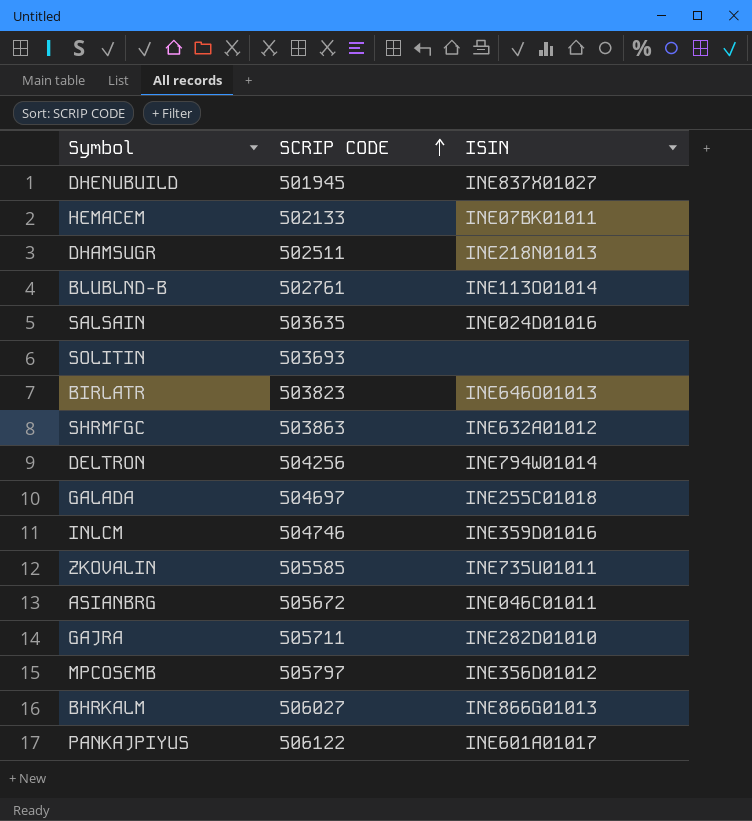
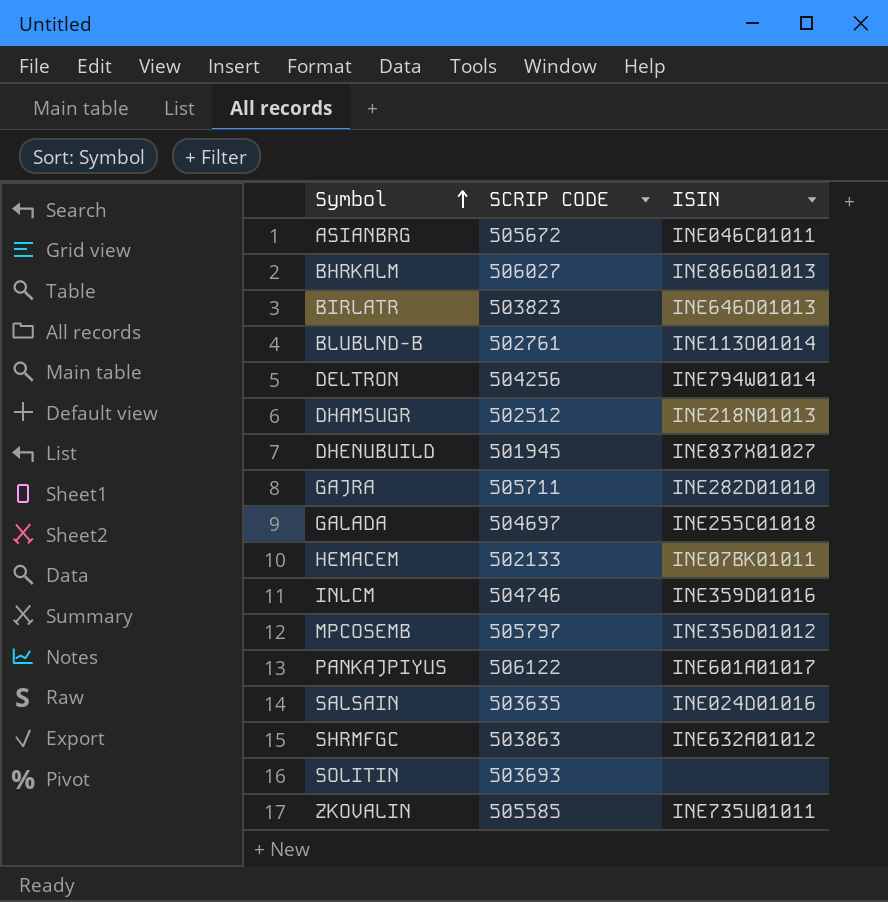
row order: SCRIP CODE ascending -> Symbol ascending
DHAMSUGR | SCRIP CODE: 502511 -> 502512

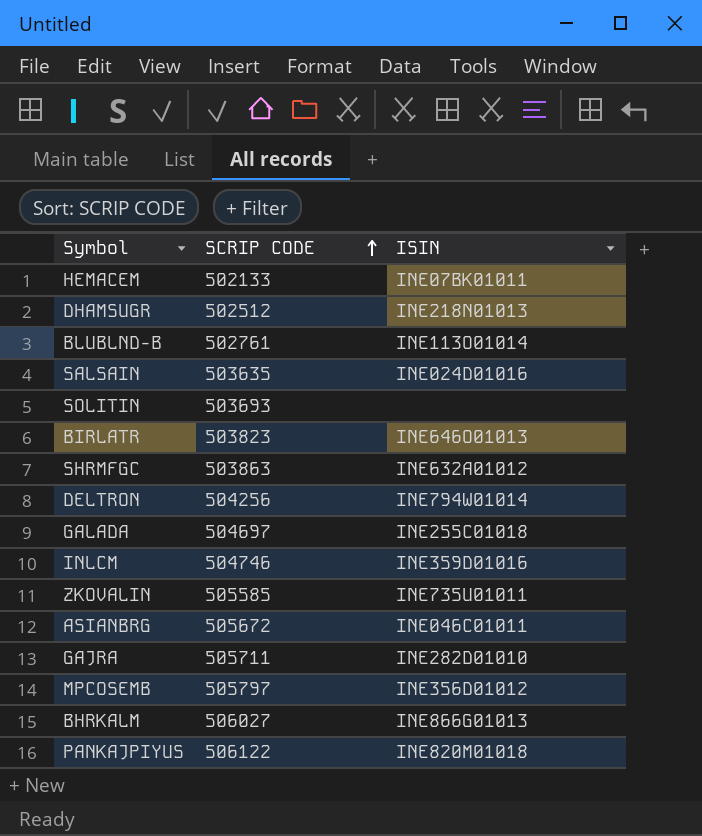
row order: Symbol ascending -> SCRIP CODE ascending
row DHENUBUILD: 501945 | INE837X01027 -> none
PANKAJPIYUS | ISIN: INE601A01017 -> INE820M01018

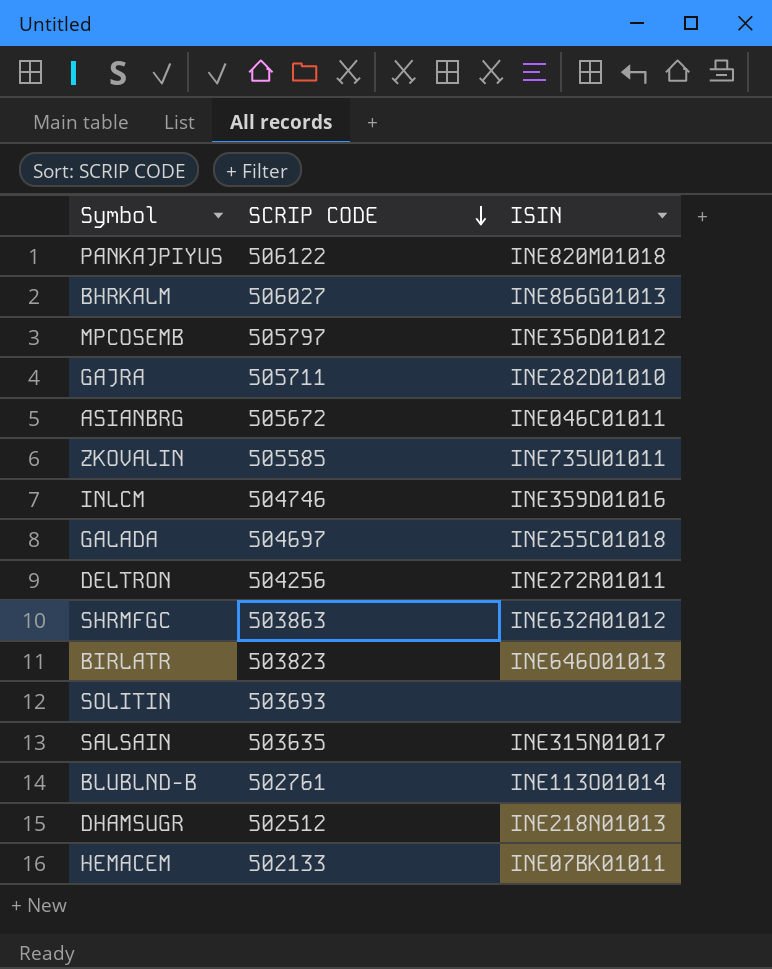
row order: SCRIP CODE ascending -> SCRIP CODE descending
DELTRON | ISIN: INE794W01014 -> INE272R01011
SALSAIN | ISIN: INE024D01016 -> INE315N01017

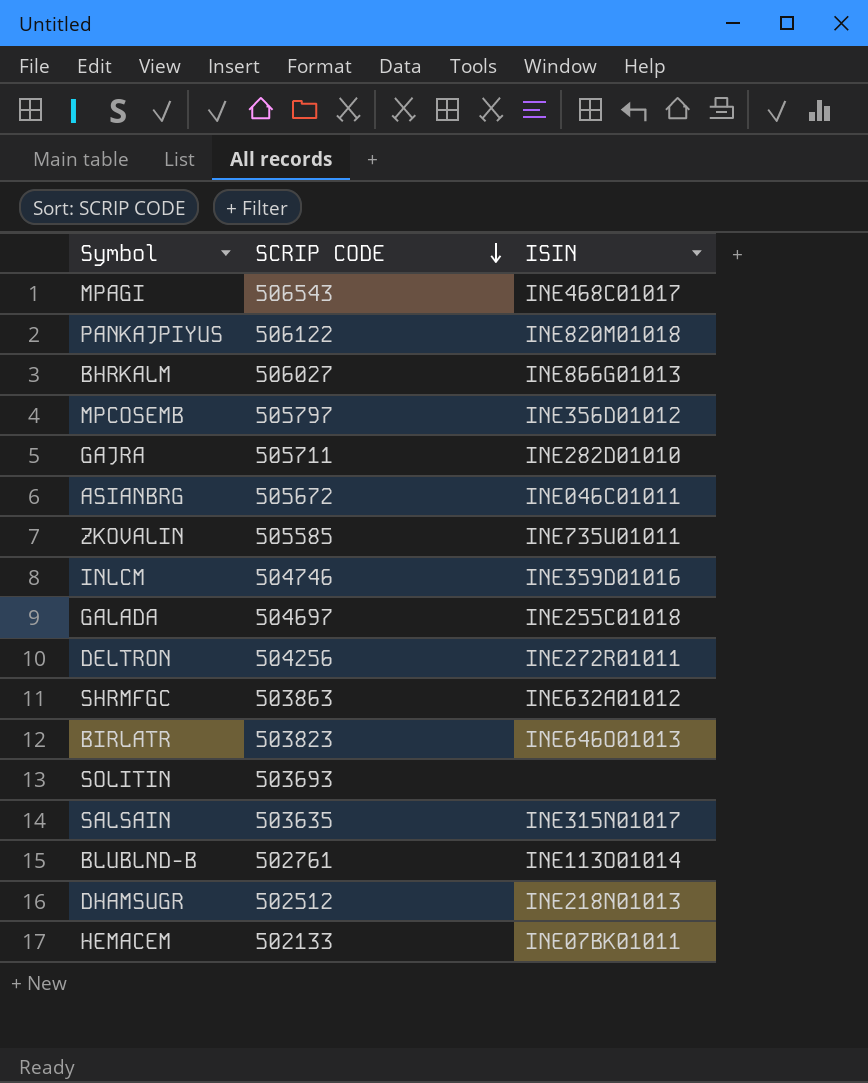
row MPAGI: none -> 506543 | INE468C01017

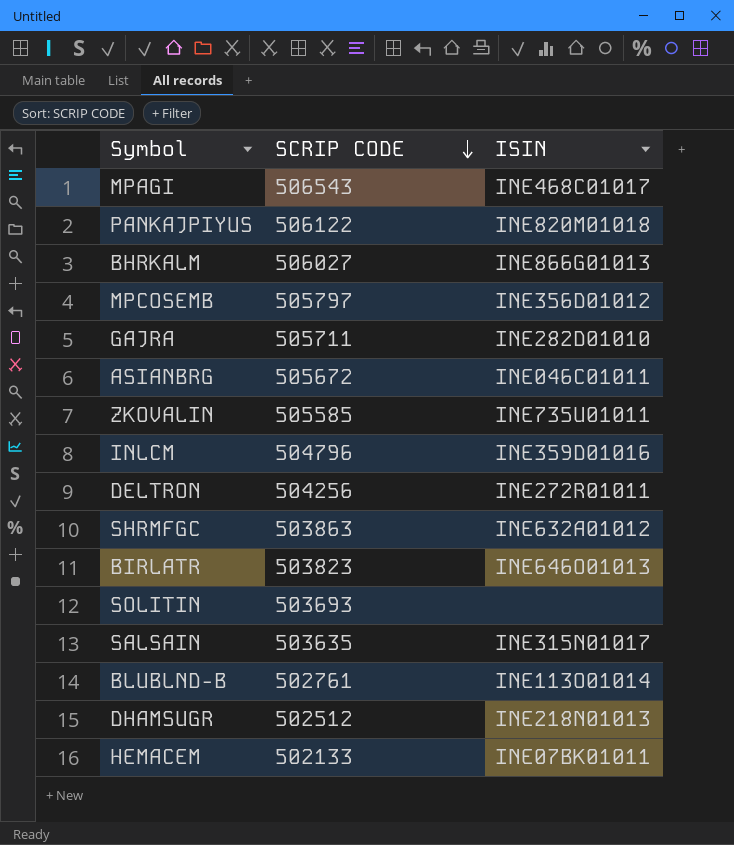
row GALADA: 504697 | INE255C01018 -> none
INLCM | SCRIP CODE: 504746 -> 504796

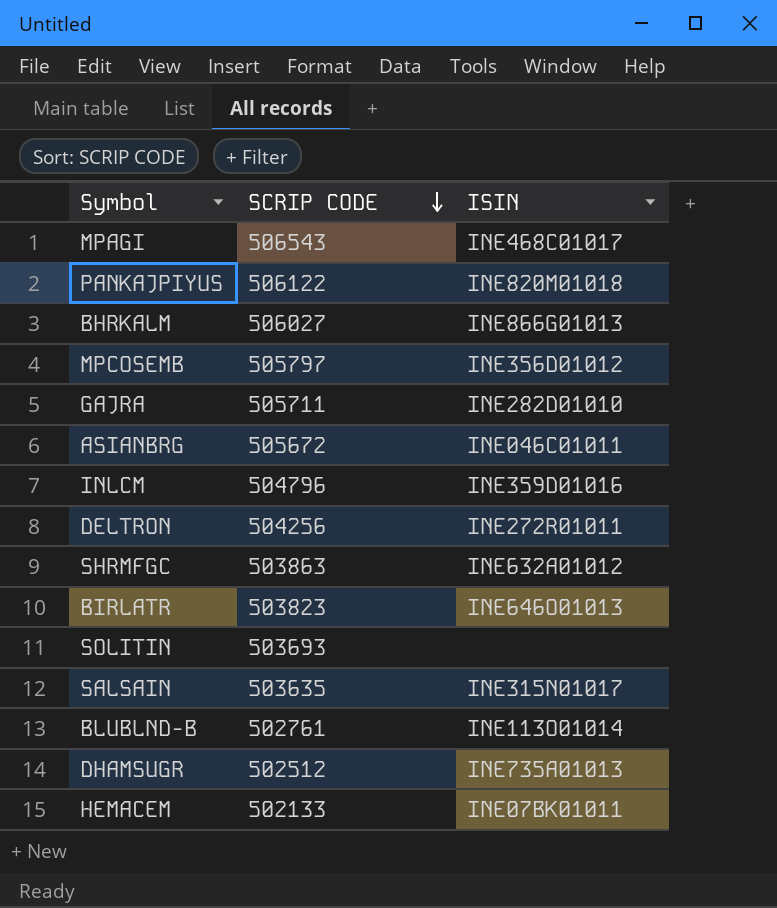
row ZKOVALIN: 505585 | INE735U01011 -> none
DHAMSUGR | ISIN: INE218N01013 -> INE735A01013

